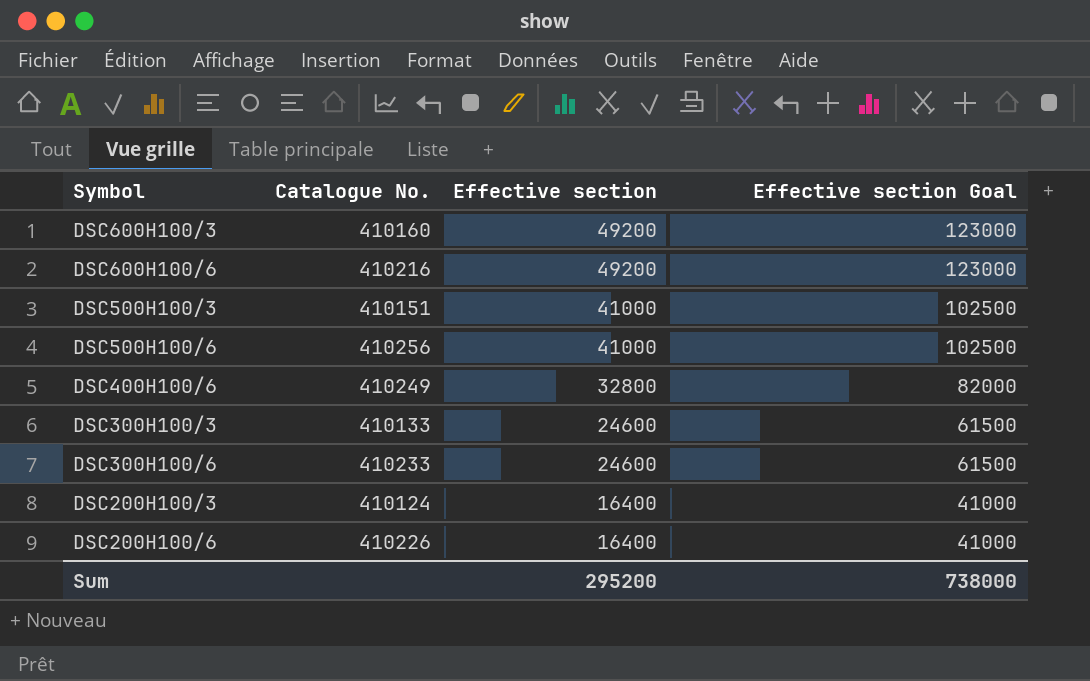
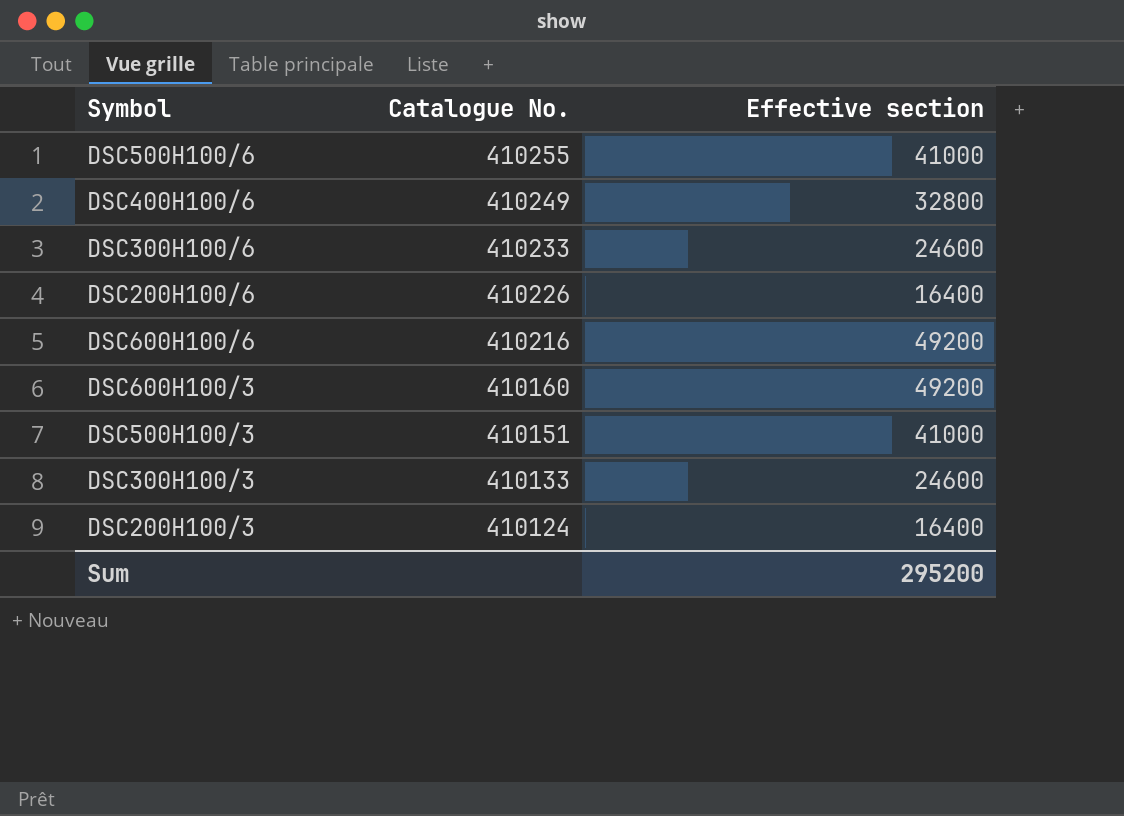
row order: Effective section descending -> Catalogue No. descending
column Effective section Goal | formula: [Effective section] * 2.5 -> none
DSC500H100/6 | Catalogue No.: 410256 -> 410255

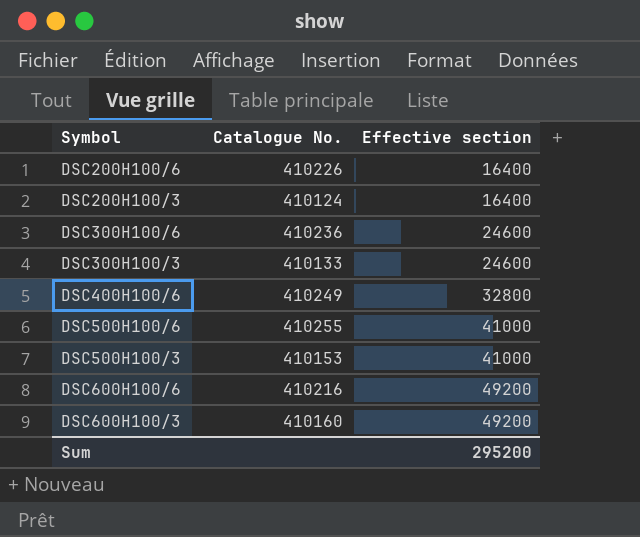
row order: Catalogue No. descending -> Effective section ascending
DSC300H100/6 | Catalogue No.: 410233 -> 410236
DSC500H100/3 | Catalogue No.: 410151 -> 410153

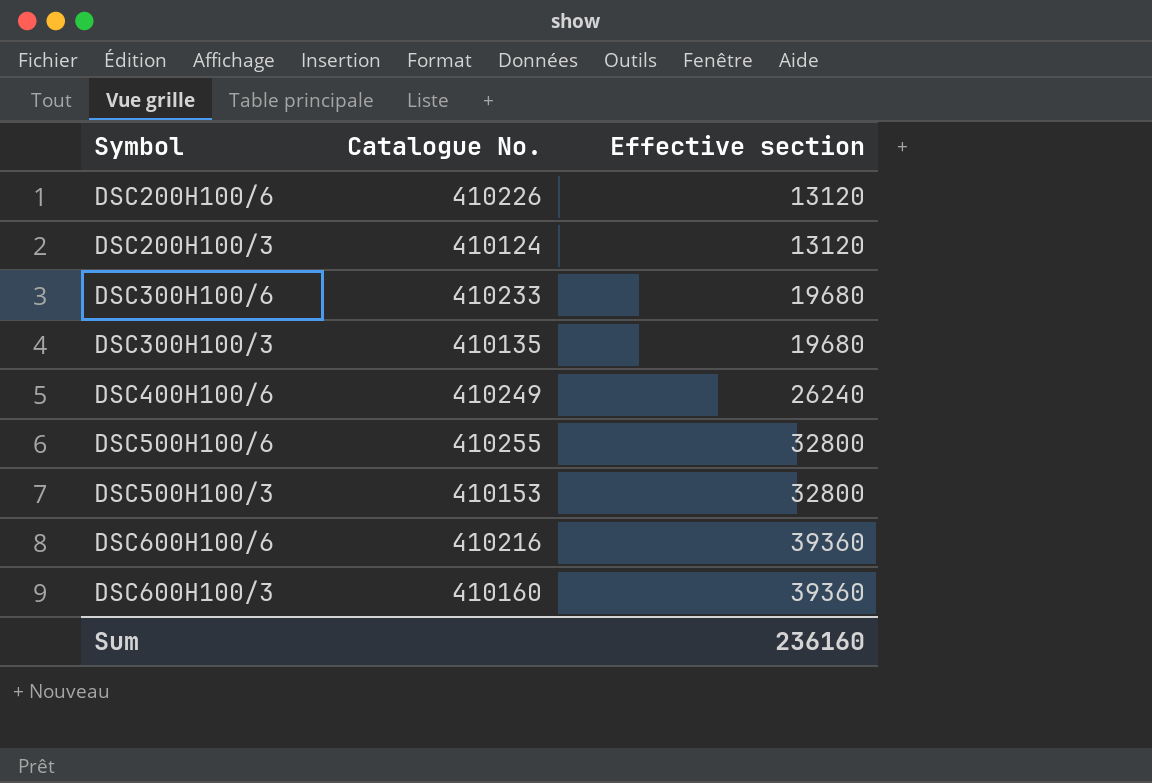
DSC200H100/6 | Effective section: 16400 -> 13120
DSC200H100/3 | Effective section: 16400 -> 13120
DSC300H100/6 | Catalogue No.: 410236 -> 410233
DSC300H100/6 | Effective section: 24600 -> 19680
DSC300H100/3 | Catalogue No.: 410133 -> 410135
DSC300H100/3 | Effective section: 24600 -> 19680
DSC400H100/6 | Effective section: 32800 -> 26240
DSC500H100/6 | Effective section: 41000 -> 32800
DSC500H100/3 | Effective section: 41000 -> 32800
DSC600H100/6 | Effective section: 49200 -> 39360
DSC600H100/3 | Effective section: 49200 -> 39360
Sum | Effective section: 295200 -> 236160

